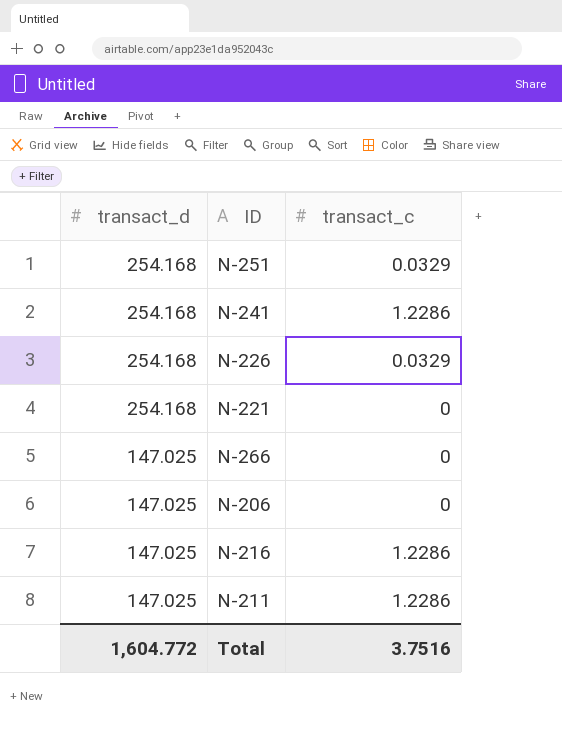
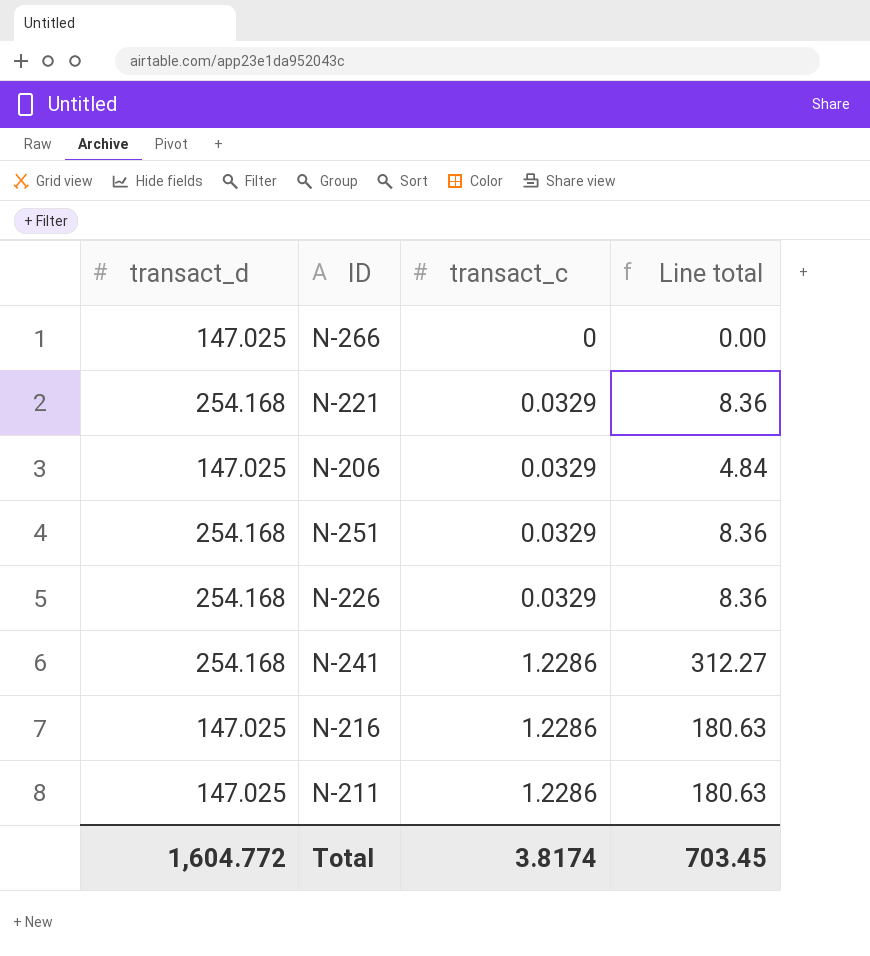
row order: transact_d descending -> transact_c ascending
column Line total | formula: none -> [transact_d] * [transact_c]
N-221 | transact_c: 0 -> 0.0329
N-206 | transact_c: 0 -> 0.0329
Total | transact_c: 3.7516 -> 3.8174

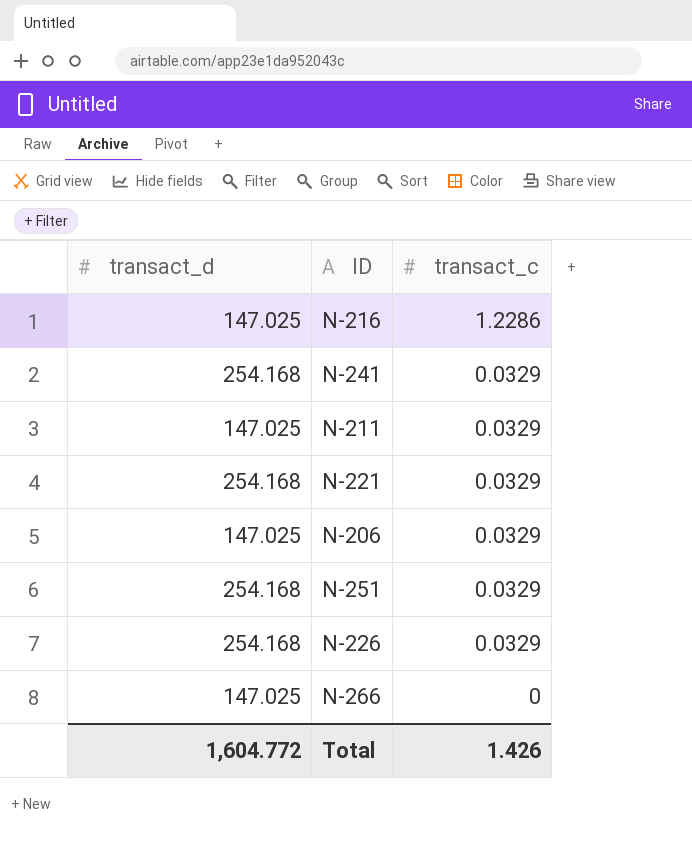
row order: transact_c ascending -> transact_c descending
column Line total | formula: [transact_d] * [transact_c] -> none
N-241 | transact_c: 1.2286 -> 0.0329
N-211 | transact_c: 1.2286 -> 0.0329
Total | transact_c: 3.8174 -> 1.426

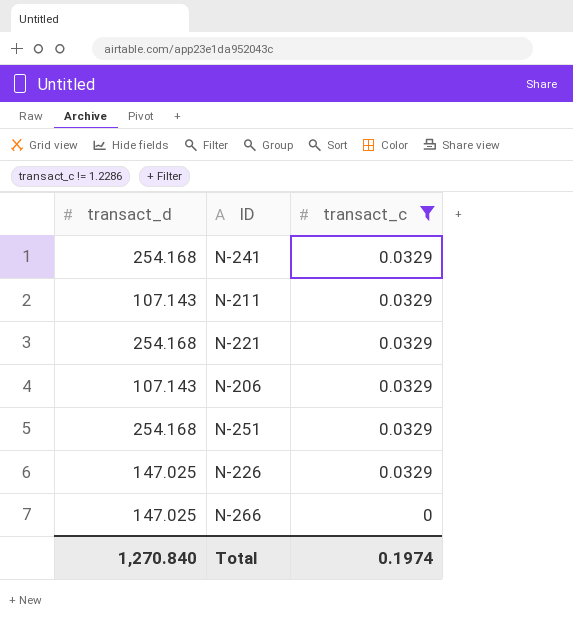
filter: none -> transact_c != 1.2286
N-211 | transact_d: 147.025 -> 107.143
N-206 | transact_d: 147.025 -> 107.143
N-226 | transact_d: 254.168 -> 147.025
Total | transact_d: 1,604.772 -> 1,270.840
Total | transact_c: 1.426 -> 0.1974

